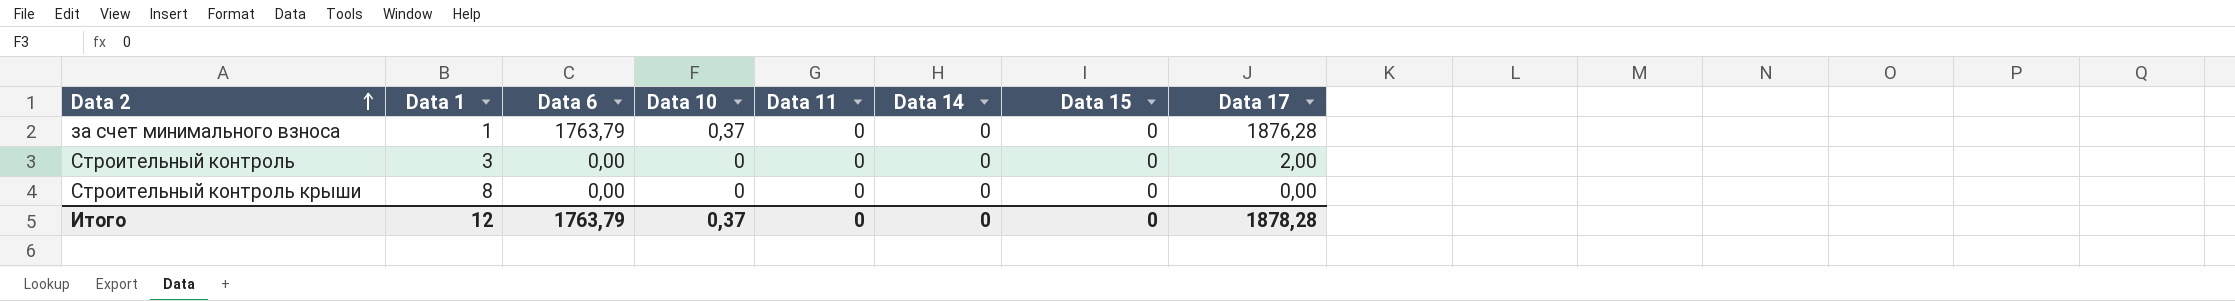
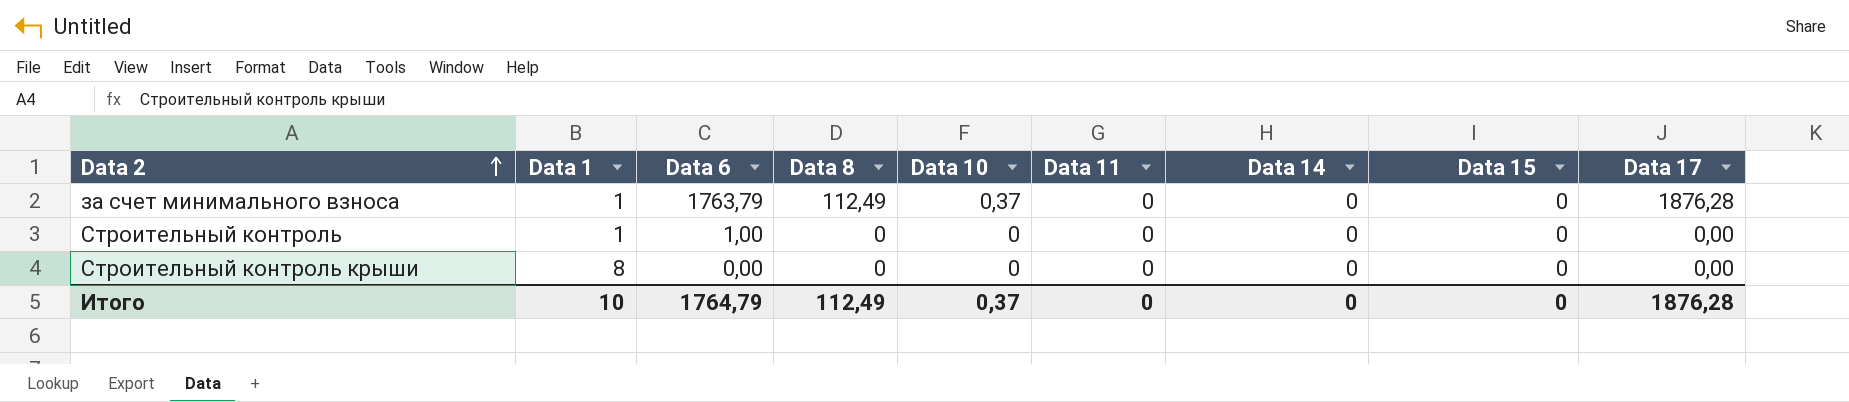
column Data 8 | position: none -> 4
Строительный контроль | Data 1: 3 -> 1
Строительный контроль | Data 6: 0,00 -> 1,00
Строительный контроль | Data 17: 2,00 -> 0,00
Итого | Data 1: 12 -> 10
Итого | Data 6: 1763,79 -> 1764,79
Итого | Data 17: 1878,28 -> 1876,28

